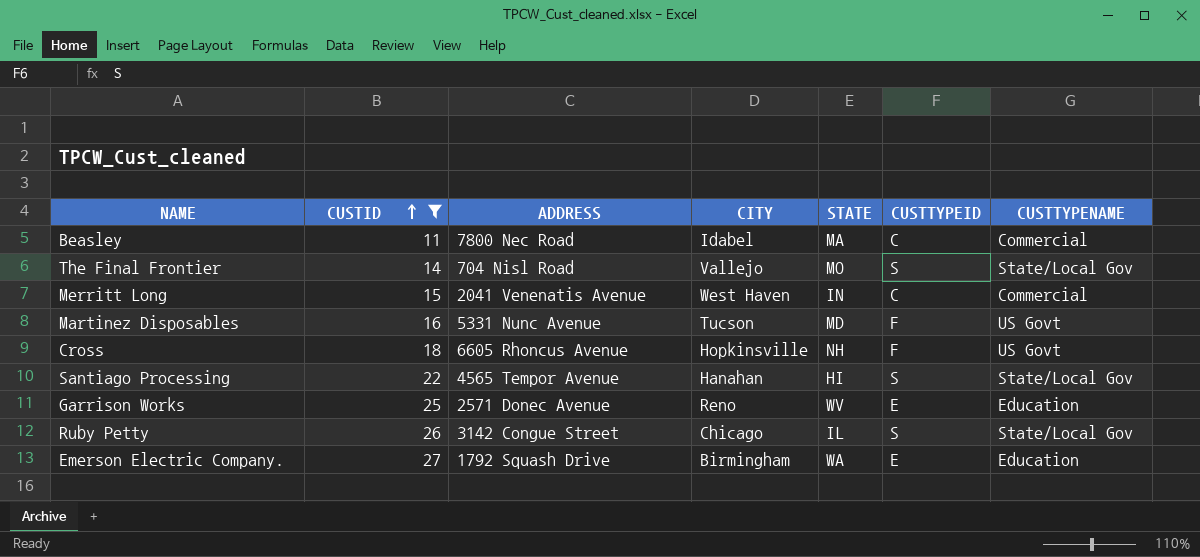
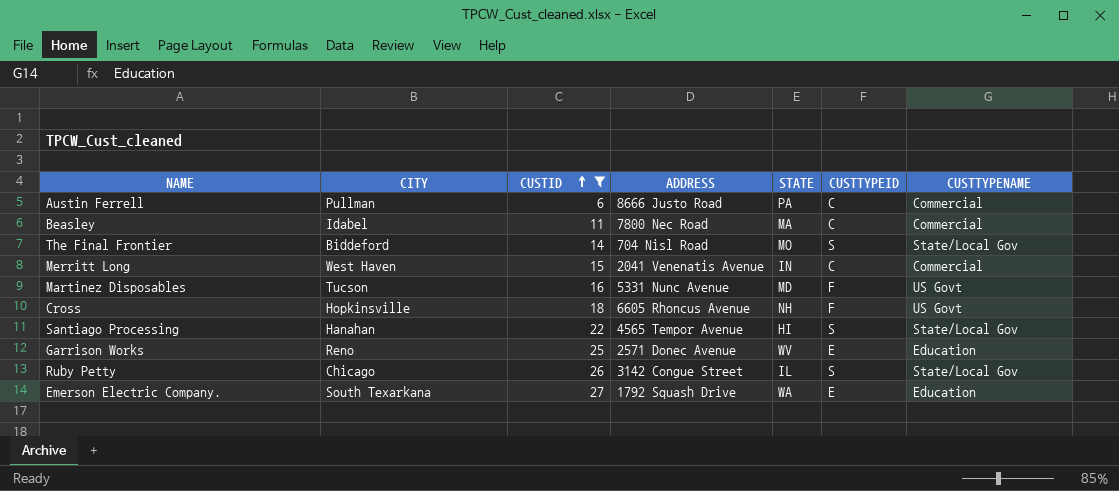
column CITY | position: 4 -> 2
row Austin Ferrell: none -> Pullman | 6 | 8666 Justo Road | PA | C | Commercial
The Final Frontier | CITY: Vallejo -> Biddeford
Emerson Electric Company. | CITY: Birmingham -> South Texarkana

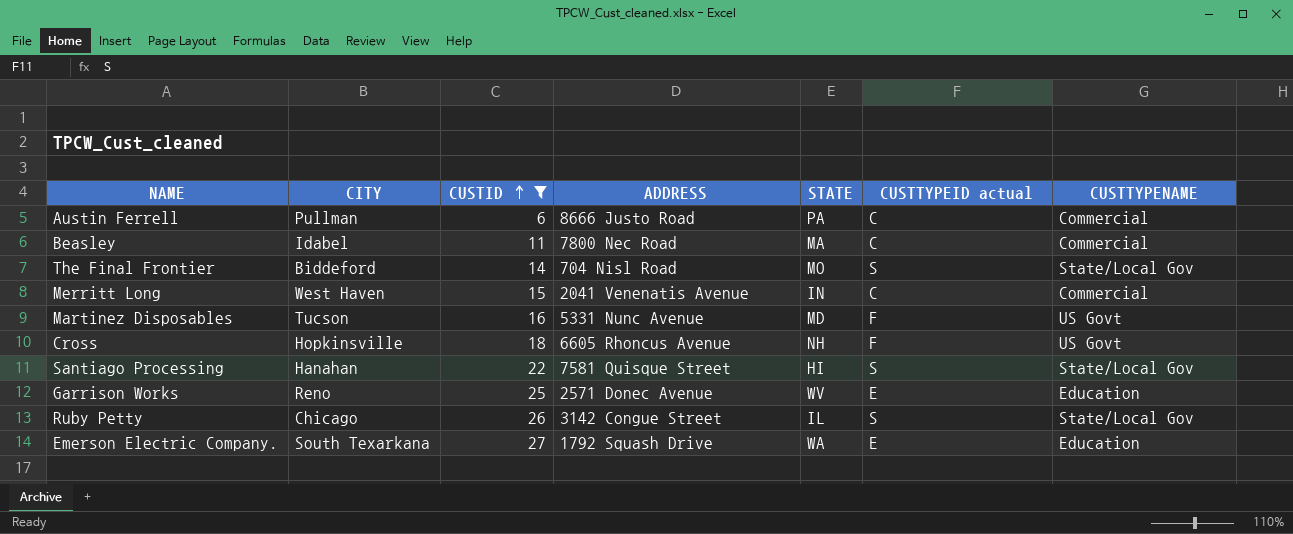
column name: CUSTTYPEID -> CUSTTYPEID actual
Santiago Processing | ADDRESS: 4565 Tempor Avenue -> 7581 Quisque Street

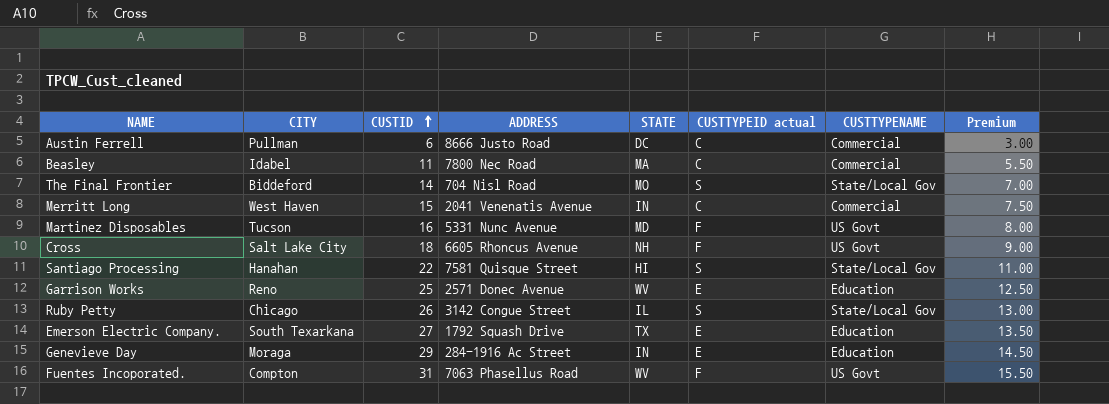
filter: CUSTID <= 27 -> none
column Premium | formula: none -> [CUSTID] * 0.5
Austin Ferrell | STATE: PA -> DC
Cross | CITY: Hopkinsville -> Salt Lake City
Emerson Electric Company. | STATE: WA -> TX

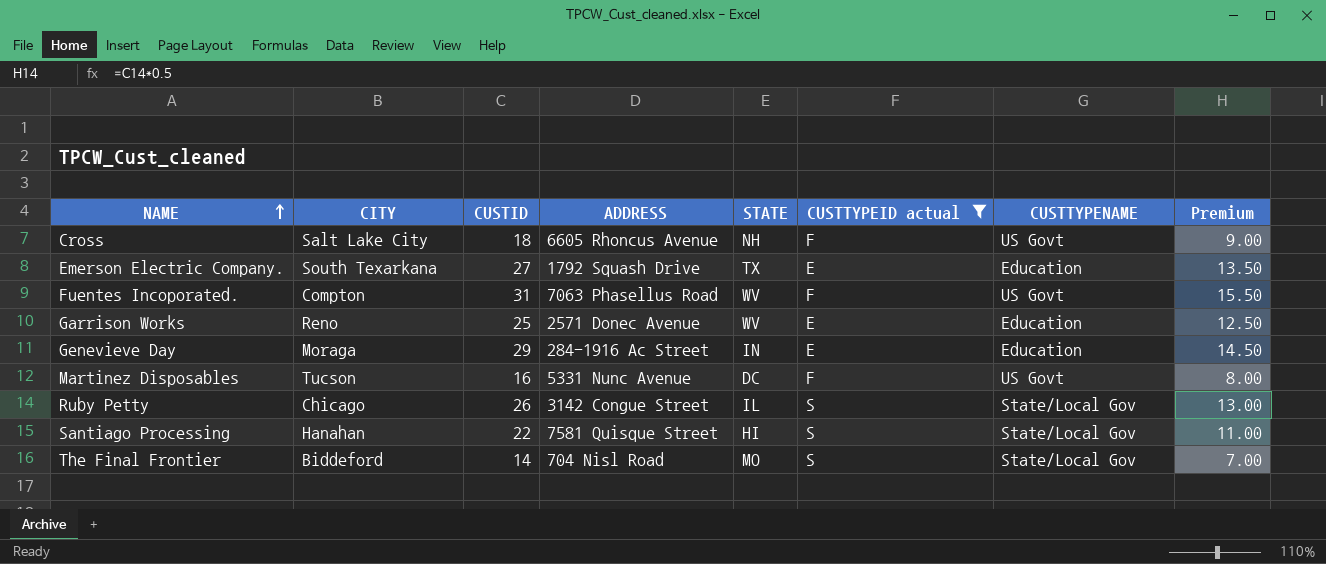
filter: none -> CUSTTYPEID actual != C
row order: CUSTID ascending -> NAME ascending
Martinez Disposables | STATE: MD -> DC

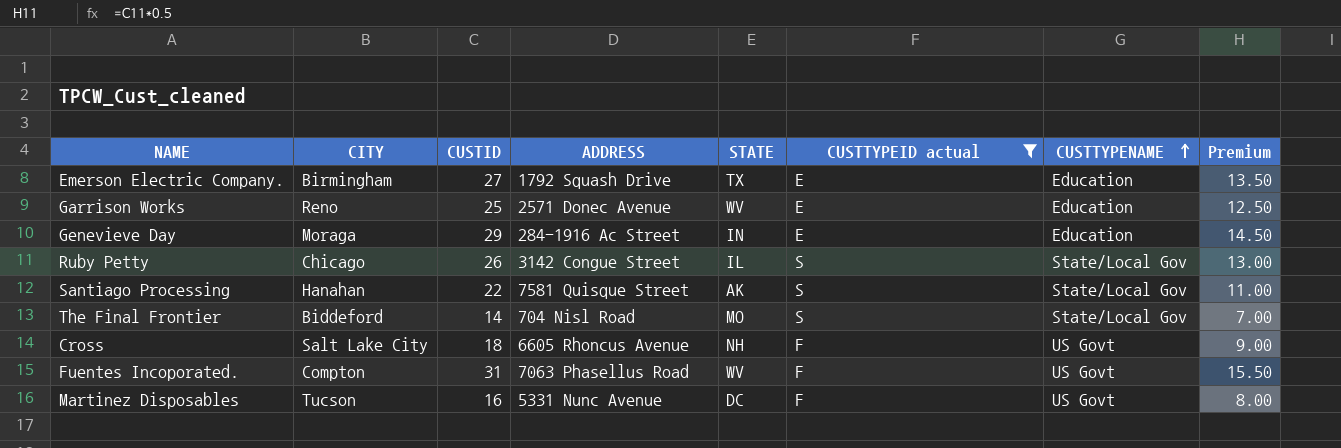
row order: NAME ascending -> CUSTTYPENAME ascending
Emerson Electric Company. | CITY: South Texarkana -> Birmingham
Santiago Processing | STATE: HI -> AK

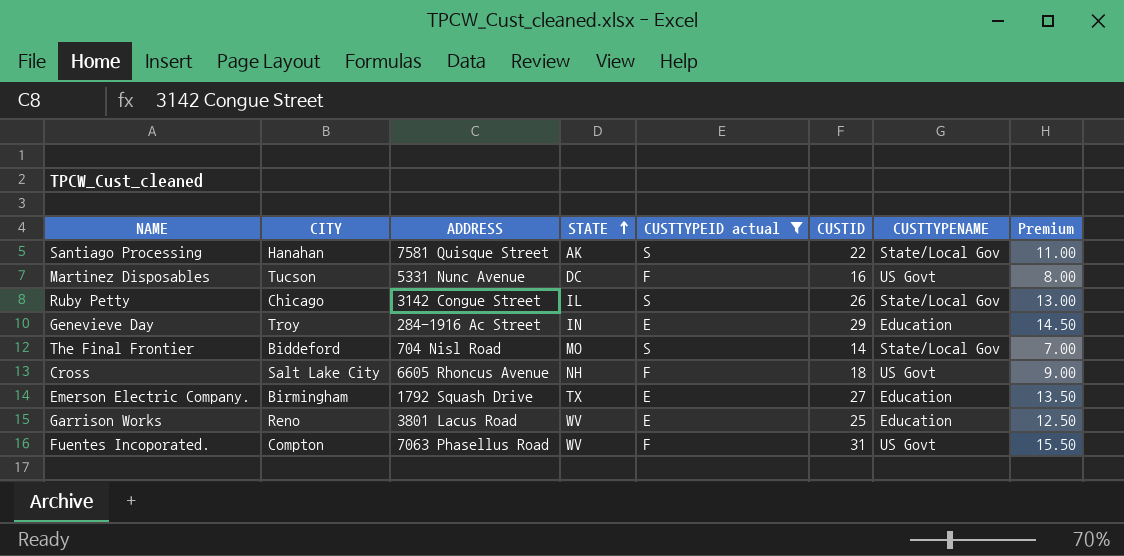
row order: CUSTTYPENAME ascending -> STATE ascending
column CUSTID | position: 3 -> 6
Genevieve Day | CITY: Moraga -> Troy
Garrison Works | ADDRESS: 2571 Donec Avenue -> 3801 Lacus Road

